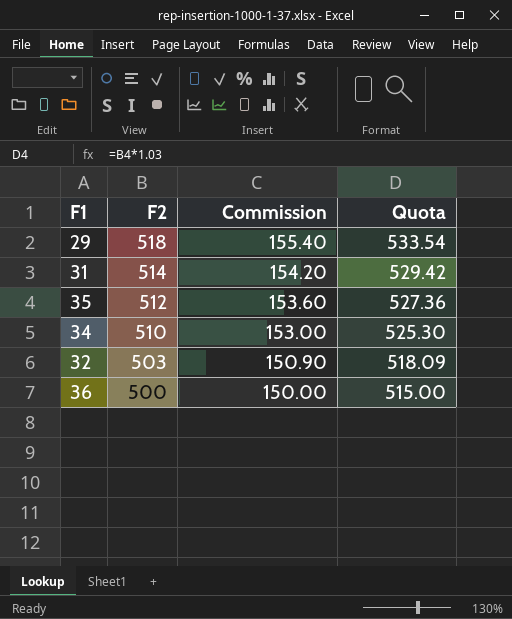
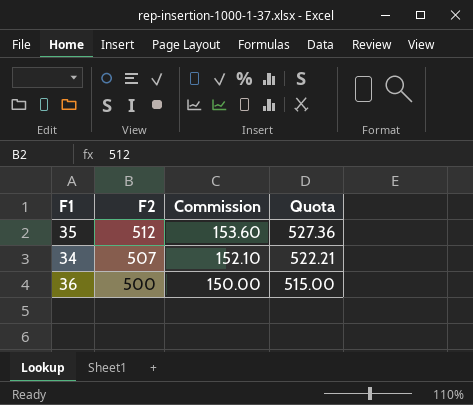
row 29: 518 | 155.40 | 533.54 -> none
row 31: 514 | 154.20 | 529.42 -> none
row 32: 503 | 150.90 | 518.09 -> none
34 | F2: 510 -> 507
34 | Commission: 153.00 -> 152.10
34 | Quota: 525.30 -> 522.21

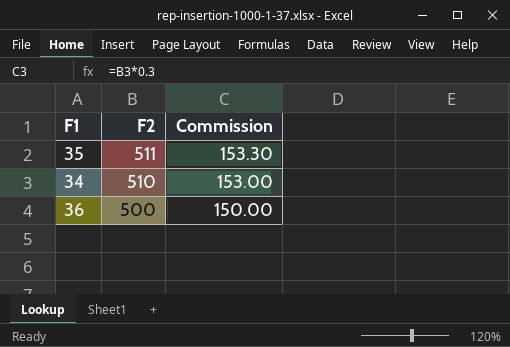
column Quota | formula: [F2] * 1.03 -> none
35 | F2: 512 -> 511
35 | Commission: 153.60 -> 153.30
34 | F2: 507 -> 510
34 | Commission: 152.10 -> 153.00

